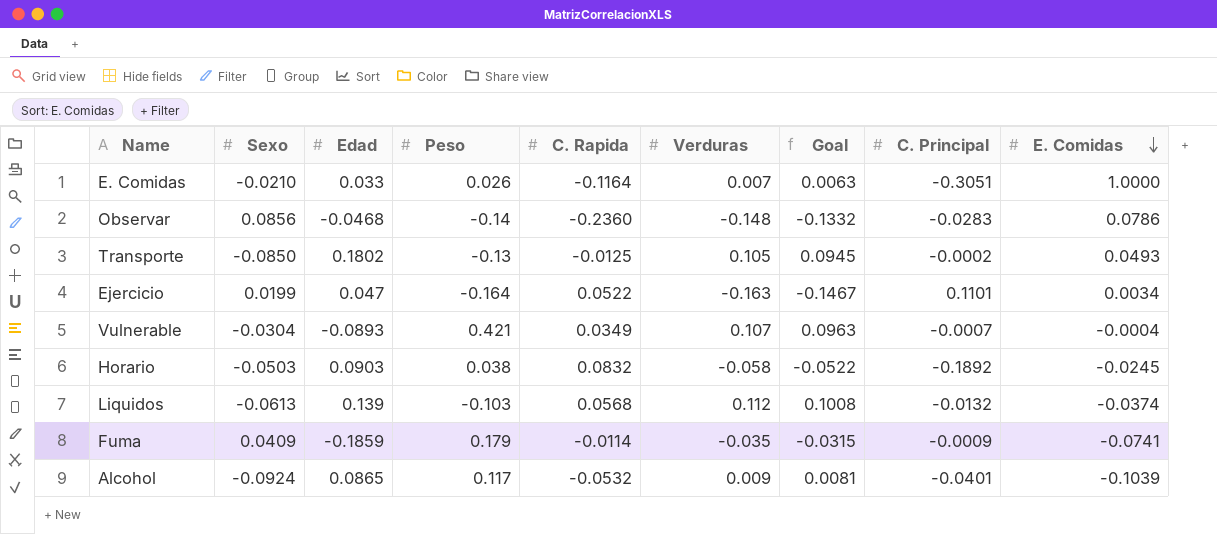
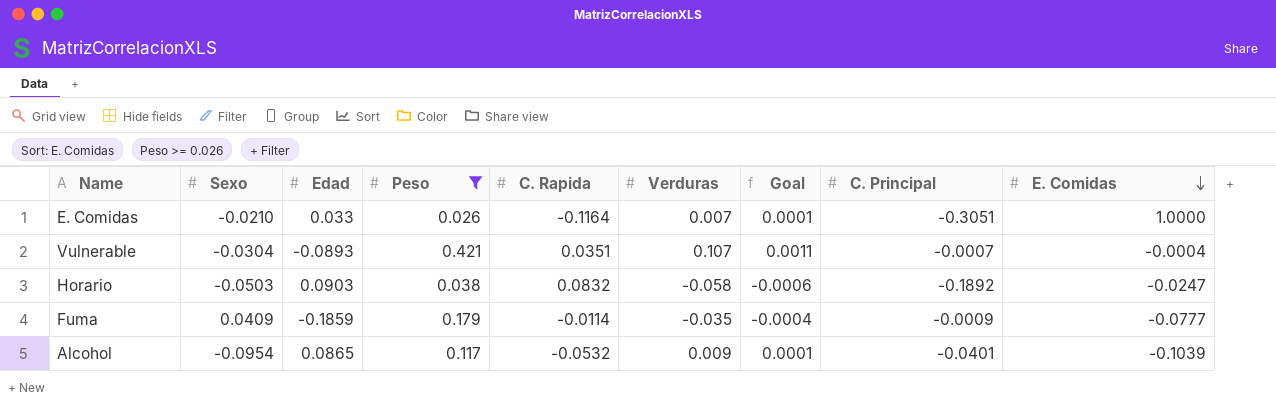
filter: none -> Peso >= 0.026
column Goal | formula: [Verduras] * 0.9 -> [Verduras] * 0.01
Vulnerable | C. Rapida: 0.0349 -> 0.0351
Horario | E. Comidas: -0.0245 -> -0.0247
Fuma | E. Comidas: -0.0741 -> -0.0777
Alcohol | Sexo: -0.0924 -> -0.0954

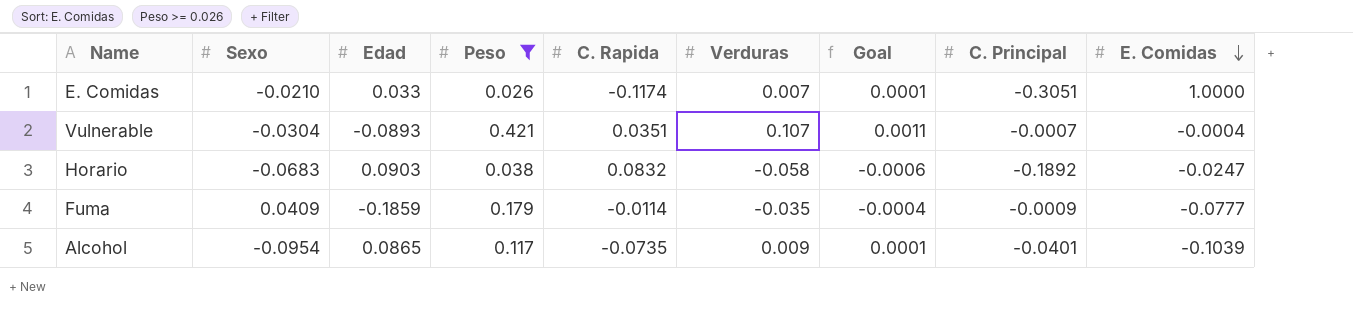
E. Comidas | C. Rapida: -0.1164 -> -0.1174
Horario | Sexo: -0.0503 -> -0.0683
Alcohol | C. Rapida: -0.0532 -> -0.0735

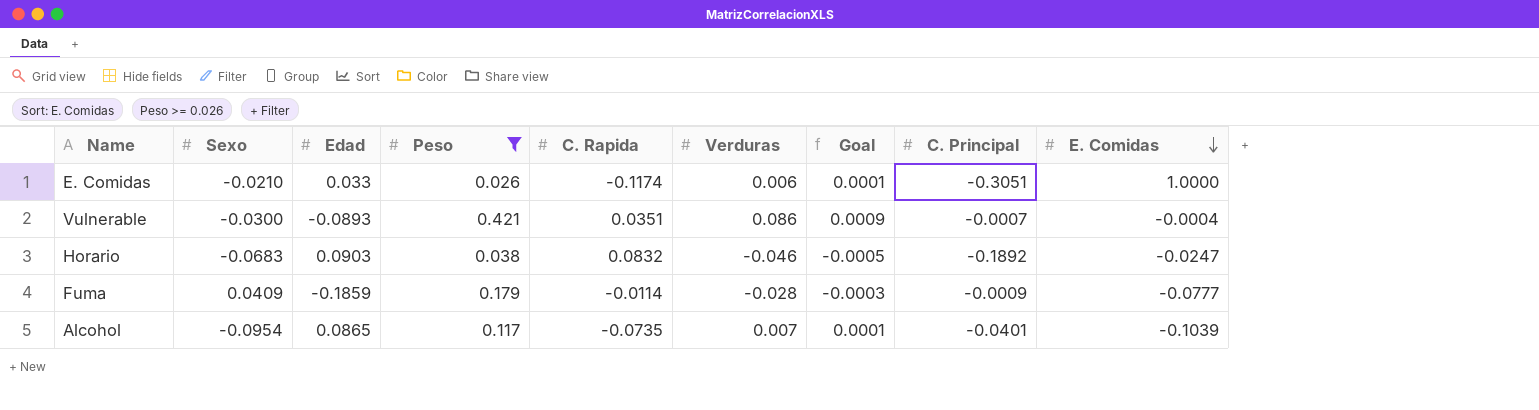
E. Comidas | Verduras: 0.007 -> 0.006
Vulnerable | Sexo: -0.0304 -> -0.0300
Vulnerable | Verduras: 0.107 -> 0.086
Vulnerable | Goal: 0.0011 -> 0.0009
Horario | Verduras: -0.058 -> -0.046
Horario | Goal: -0.0006 -> -0.0005
Fuma | Verduras: -0.035 -> -0.028
Fuma | Goal: -0.0004 -> -0.0003
Alcohol | Verduras: 0.009 -> 0.007

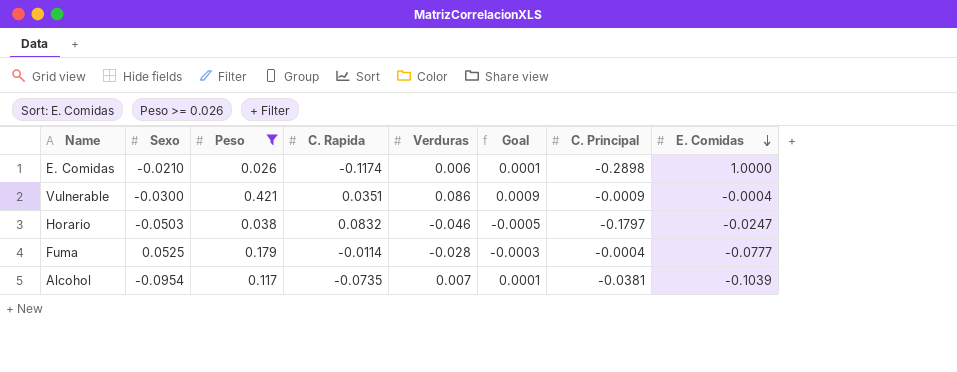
column Edad | position: 3 -> none
E. Comidas | C. Principal: -0.3051 -> -0.2898
Vulnerable | C. Principal: -0.0007 -> -0.0009
Horario | Sexo: -0.0683 -> -0.0503
Horario | C. Principal: -0.1892 -> -0.1797
Fuma | Sexo: 0.0409 -> 0.0525
Fuma | C. Principal: -0.0009 -> -0.0004
Alcohol | C. Principal: -0.0401 -> -0.0381

